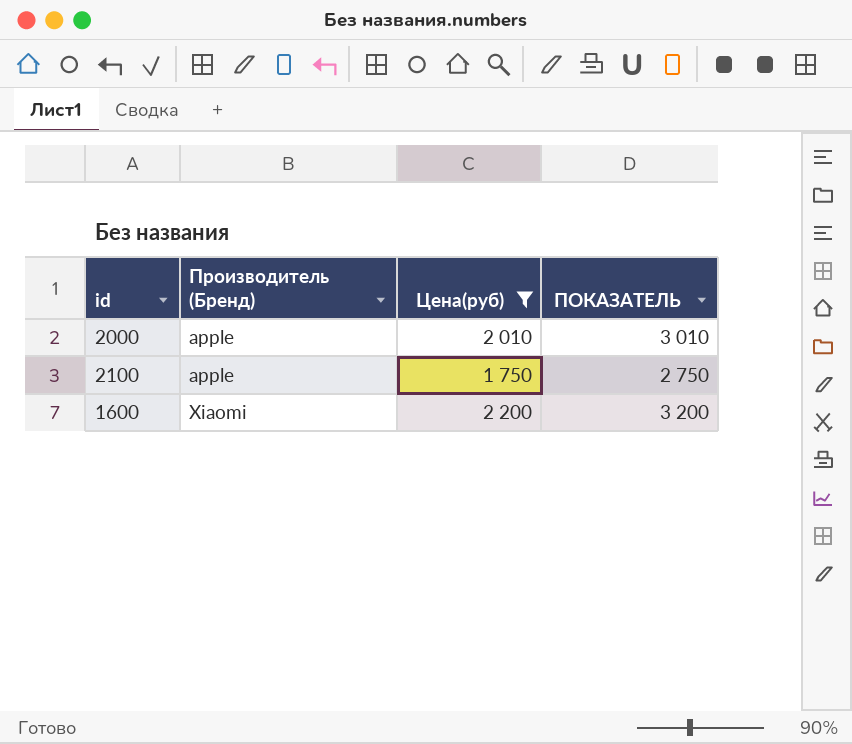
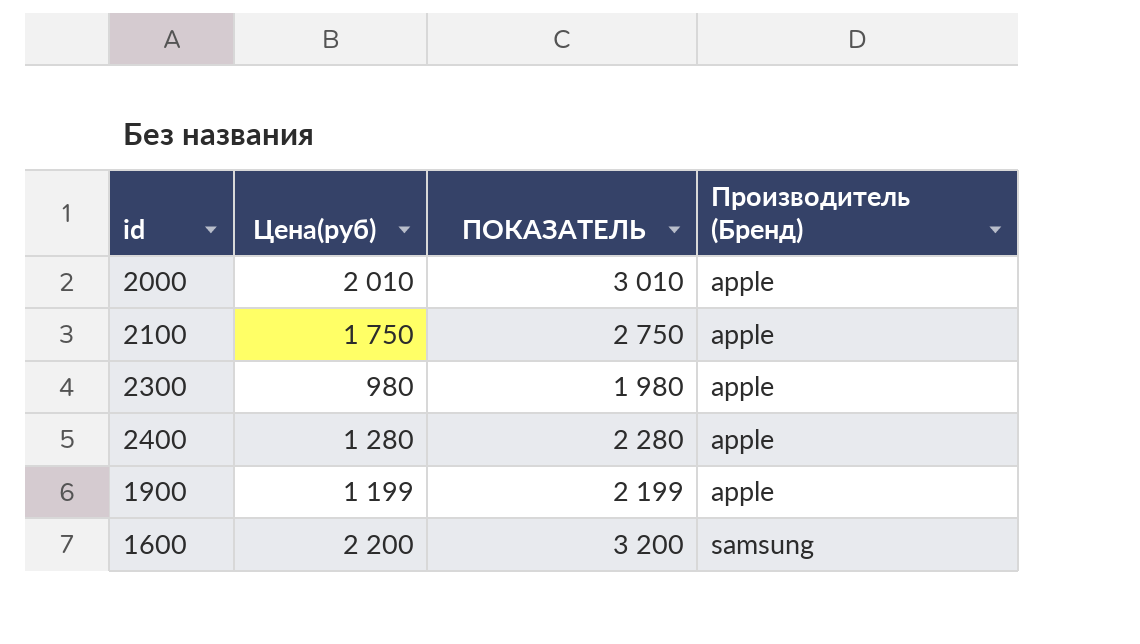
filter: Цена(руб) >= 1 750 -> none
column Производитель (Бренд) | position: 2 -> 4
1600 | Производитель (Бренд): Xiaomi -> samsung

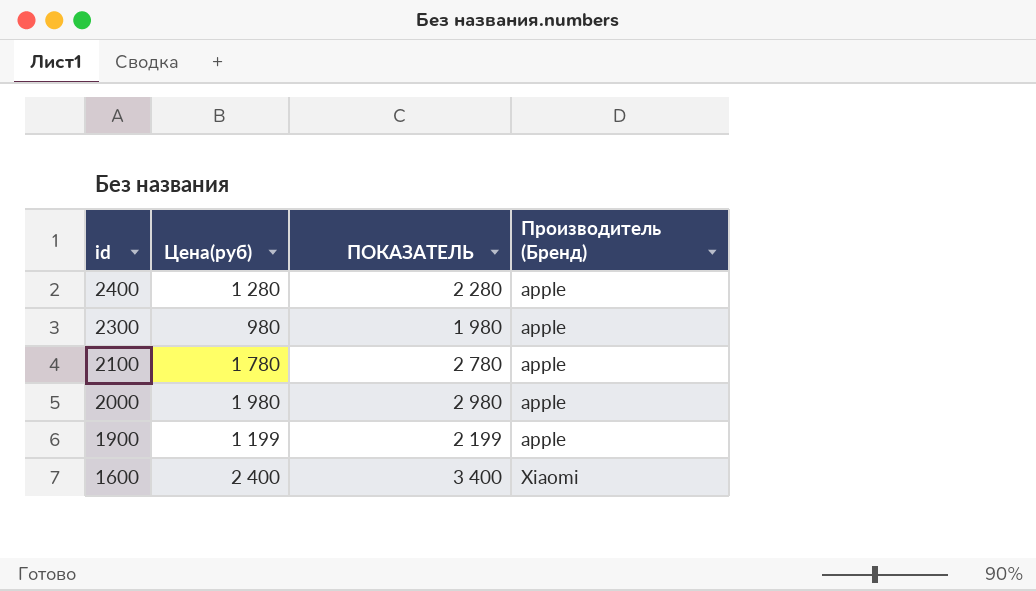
row order: Производитель (Бренд) ascending -> id descending
2100 | Цена(руб): 1 750 -> 1 780
2100 | ПОКАЗАТЕЛЬ: 2 750 -> 2 780
2000 | Цена(руб): 2 010 -> 1 980
2000 | ПОКАЗАТЕЛЬ: 3 010 -> 2 980
1600 | Цена(руб): 2 200 -> 2 400
1600 | ПОКАЗАТЕЛЬ: 3 200 -> 3 400
1600 | Производитель (Бренд): samsung -> Xiaomi

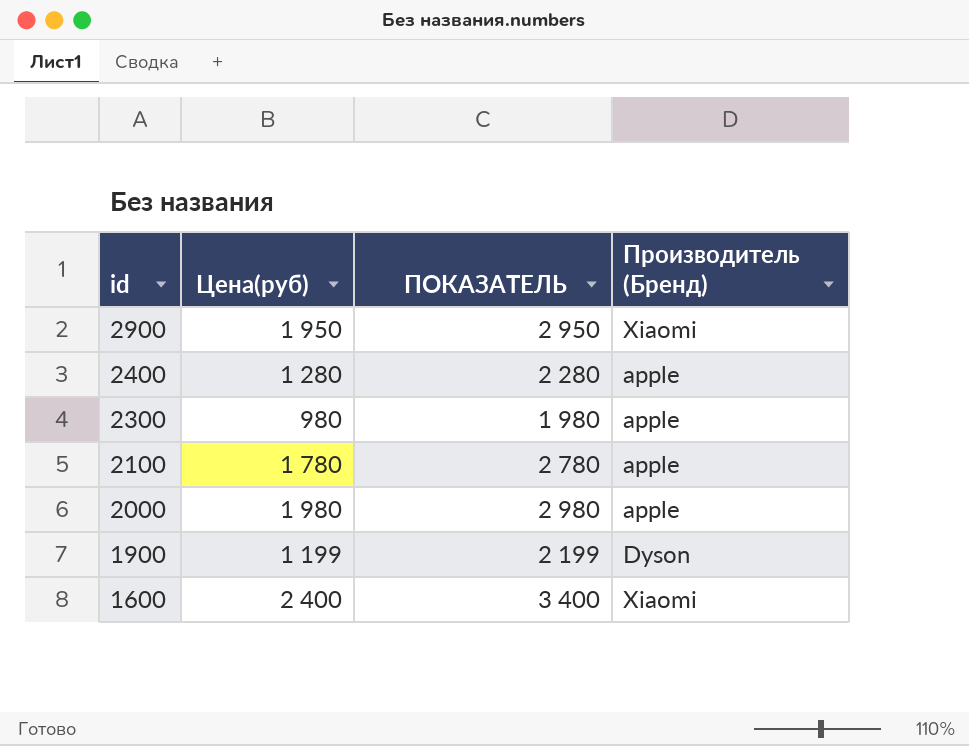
row 2900: none -> 1 950 | 2 950 | Xiaomi
1900 | Производитель (Бренд): apple -> Dyson

